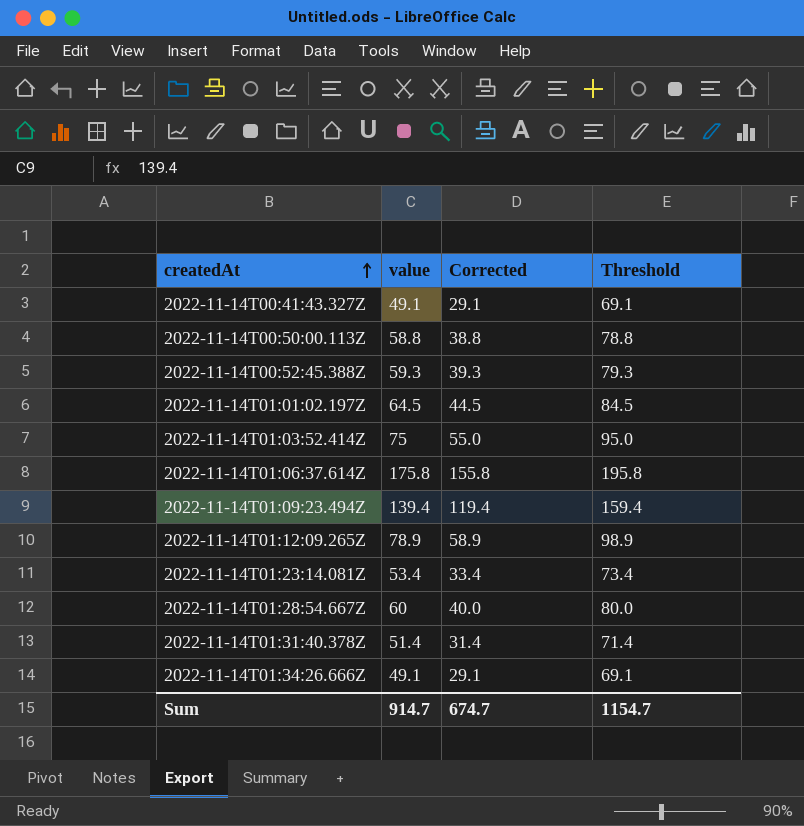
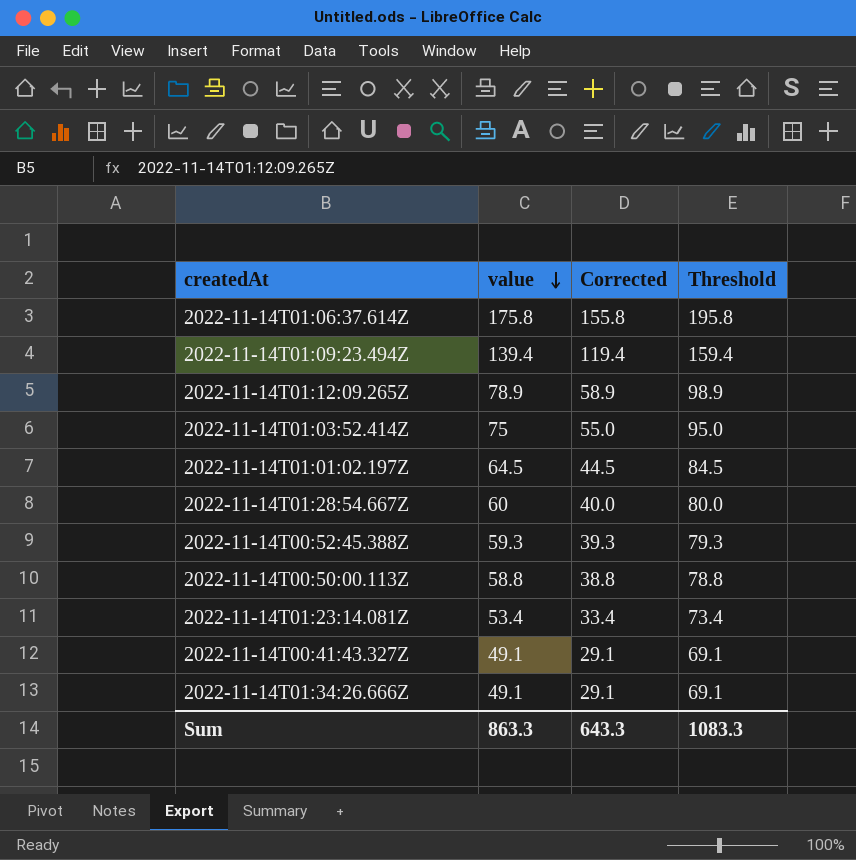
row order: createdAt ascending -> value descending
row 2022-11-14T01:31:40.378Z: 51.4 | 31.4 | 71.4 -> none
Sum | value: 914.7 -> 863.3
Sum | Corrected: 674.7 -> 643.3
Sum | Threshold: 1154.7 -> 1083.3

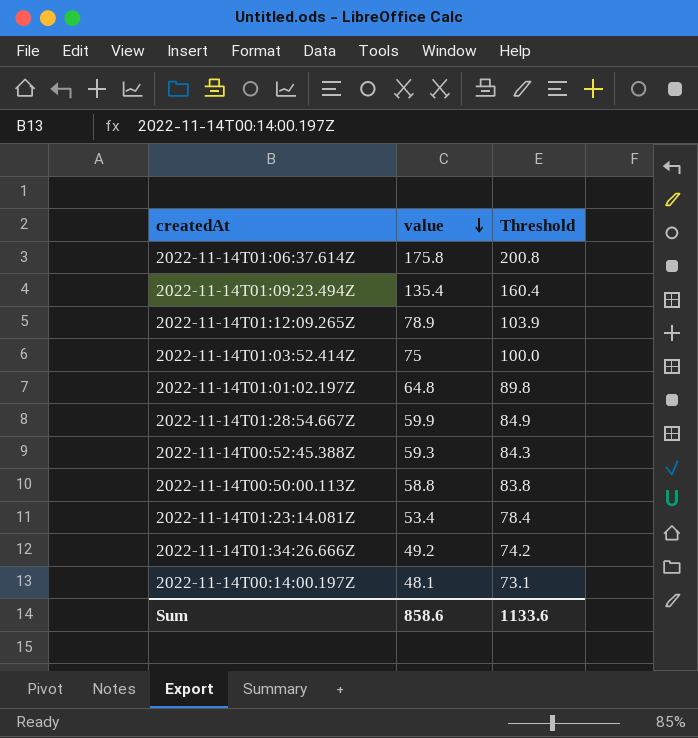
column Corrected | formula: [value] - 20 -> none
column Threshold | formula: [value] + 20 -> [value] + 25
row 2022-11-14T00:41:43.327Z: 49.1 | 29.1 | 69.1 -> none
2022-11-14T01:09:23.494Z | value: 139.4 -> 135.4
2022-11-14T01:01:02.197Z | value: 64.5 -> 64.8
2022-11-14T01:28:54.667Z | value: 60 -> 59.9
2022-11-14T01:34:26.666Z | value: 49.1 -> 49.2
row 2022-11-14T00:14:00.197Z: none -> 48.1 | 73.1
Sum | value: 863.3 -> 858.6
Sum | Threshold: 1083.3 -> 1133.6

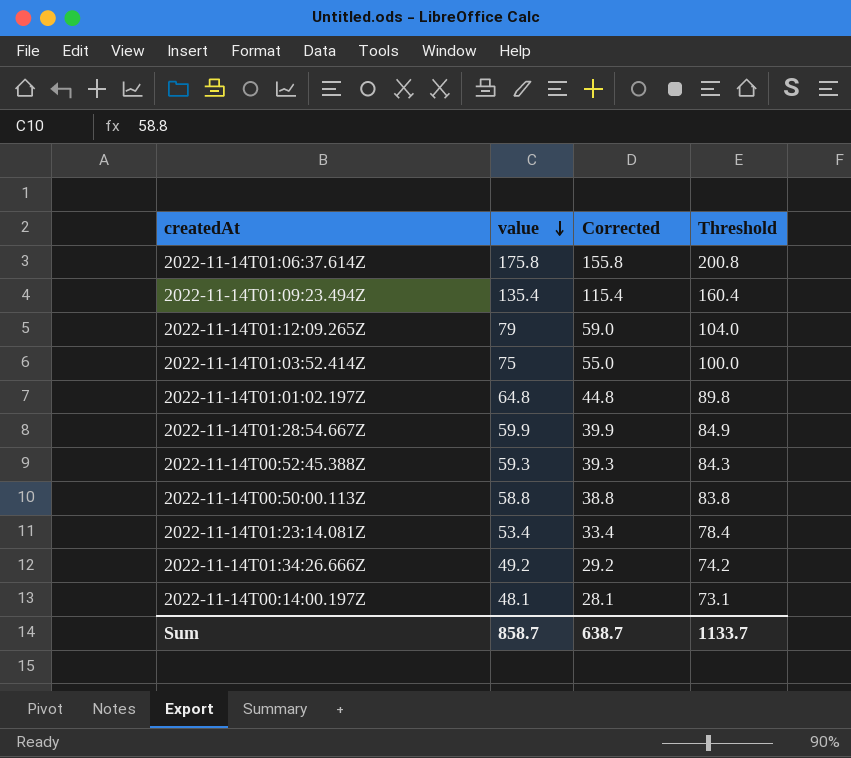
column Corrected | formula: none -> [value] - 20
2022-11-14T01:12:09.265Z | value: 78.9 -> 79
2022-11-14T01:12:09.265Z | Threshold: 103.9 -> 104.0
Sum | value: 858.6 -> 858.7
Sum | Threshold: 1133.6 -> 1133.7

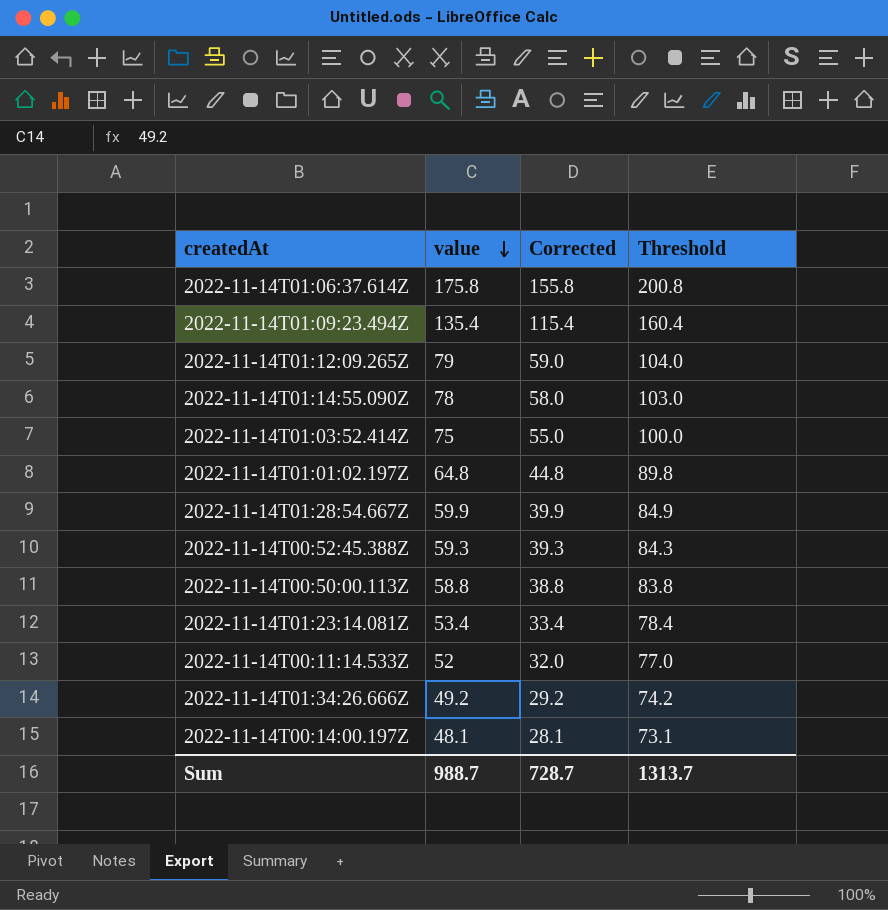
row 2022-11-14T01:14:55.090Z: none -> 78 | 58.0 | 103.0
row 2022-11-14T00:11:14.533Z: none -> 52 | 32.0 | 77.0
Sum | value: 858.7 -> 988.7
Sum | Corrected: 638.7 -> 728.7
Sum | Threshold: 1133.7 -> 1313.7

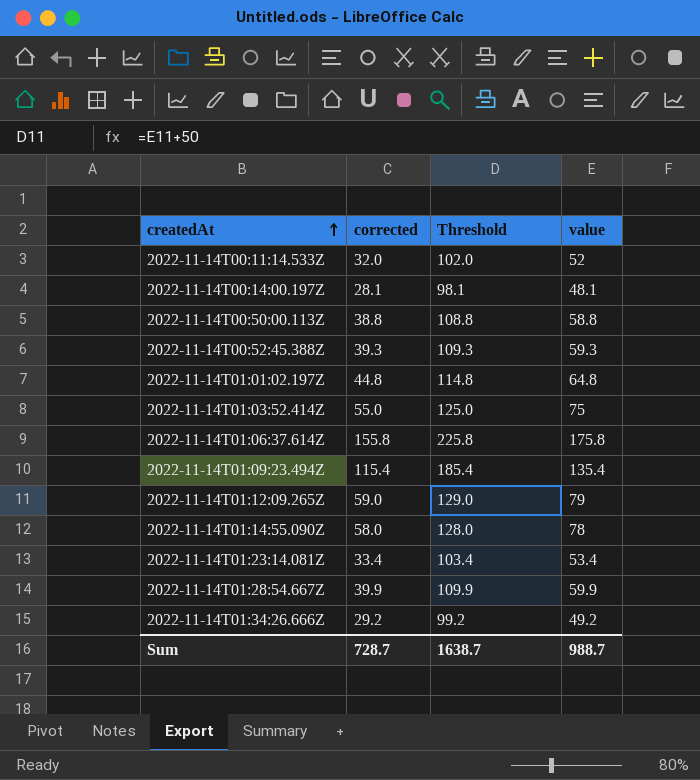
row order: value descending -> createdAt ascending
column name: Corrected -> corrected
column Threshold | formula: [value] + 25 -> [value] + 50
column value | position: 2 -> 4
Sum | Threshold: 1313.7 -> 1638.7

